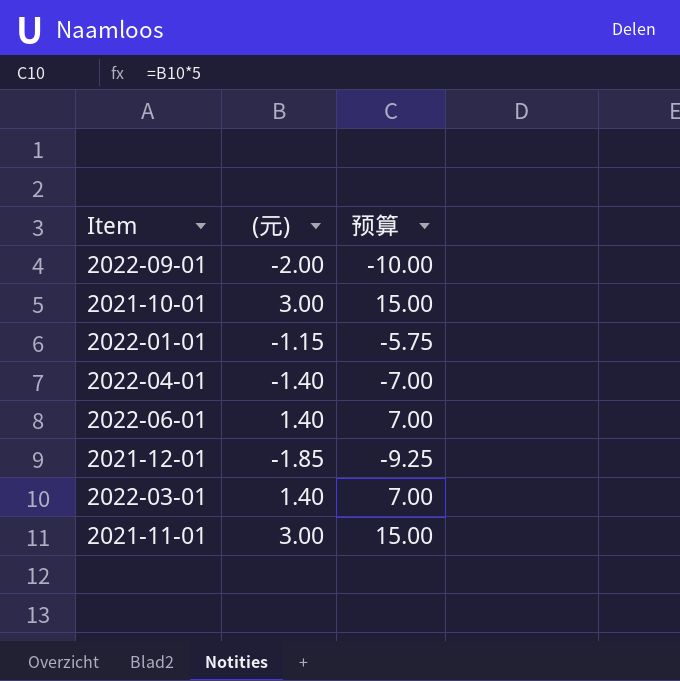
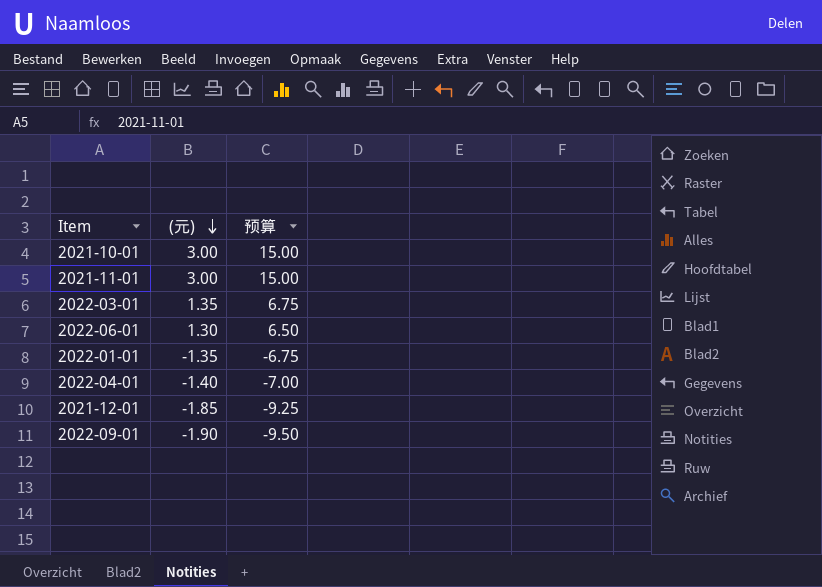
row order: none -> (元) descending
2022-03-01 | (元): 1.40 -> 1.35
2022-03-01 | 预算: 7.00 -> 6.75
2022-06-01 | (元): 1.40 -> 1.30
2022-06-01 | 预算: 7.00 -> 6.50
2022-01-01 | (元): -1.15 -> -1.35
2022-01-01 | 预算: -5.75 -> -6.75
2022-09-01 | (元): -2.00 -> -1.90
2022-09-01 | 预算: -10.00 -> -9.50

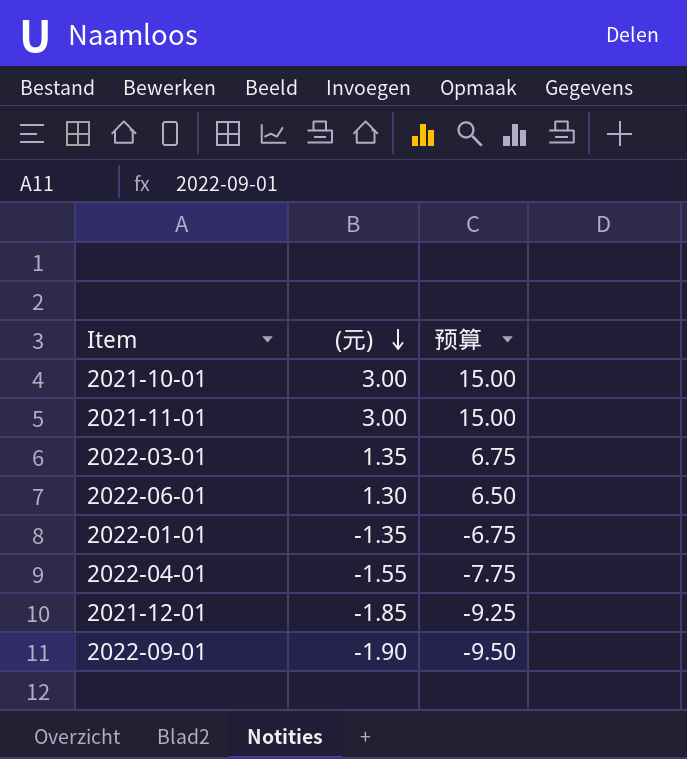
2022-04-01 | (元): -1.40 -> -1.55
2022-04-01 | 预算: -7.00 -> -7.75

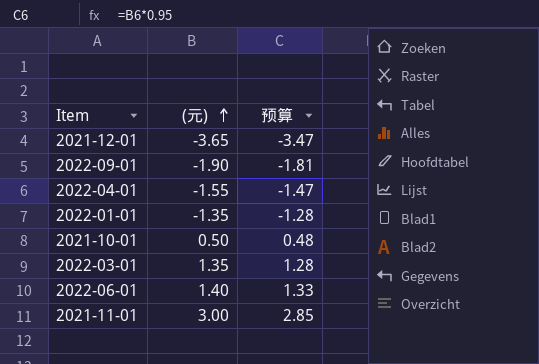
row order: (元) descending -> (元) ascending
column 预算 | formula: [(元)] * 5 -> [(元)] * 0.95
2021-12-01 | (元): -1.85 -> -3.65
2021-10-01 | (元): 3.00 -> 0.50
2022-06-01 | (元): 1.30 -> 1.40

